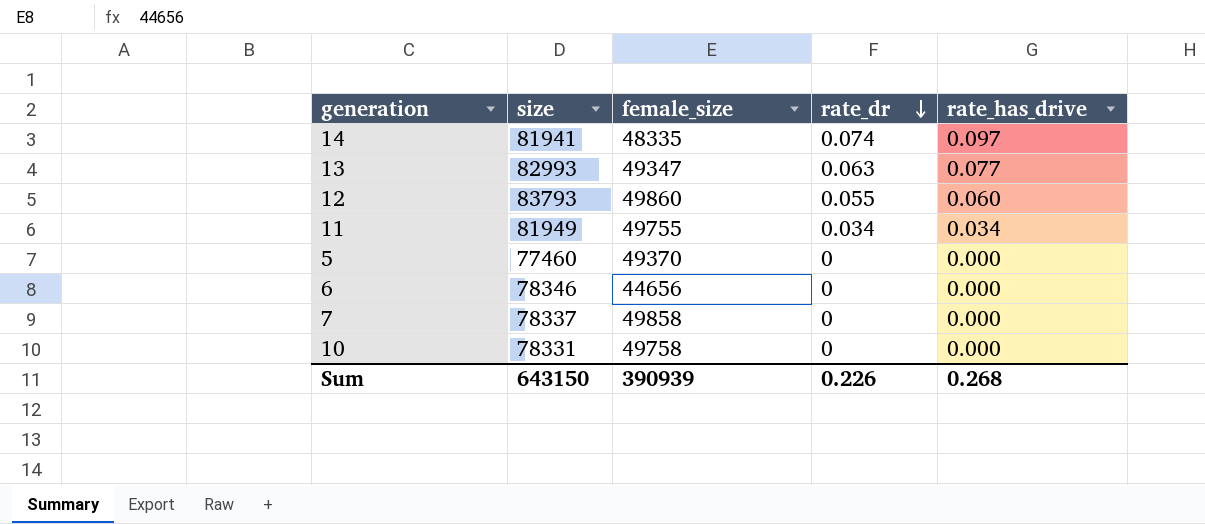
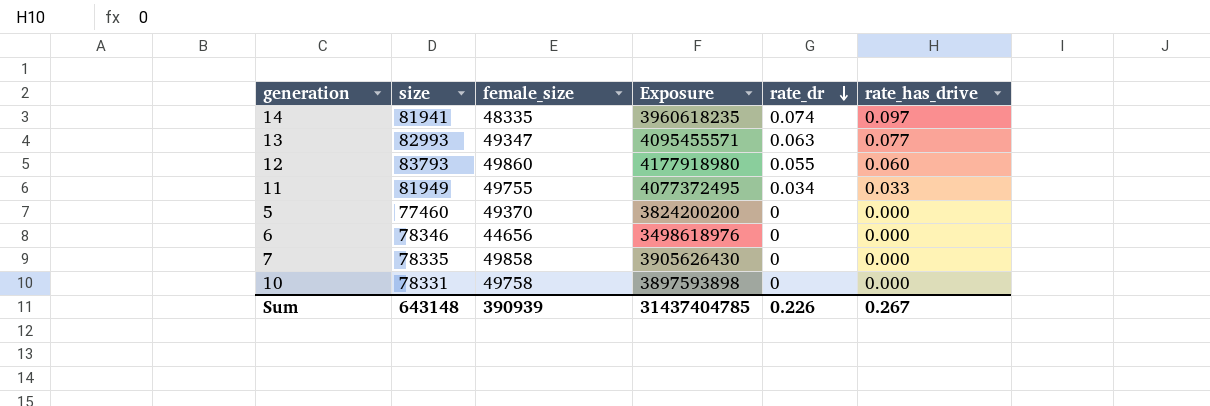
column Exposure | formula: none -> [size] * [female_size]
11 | rate_has_drive: 0.034 -> 0.033
7 | size: 78337 -> 78335
Sum | size: 643150 -> 643148
Sum | rate_has_drive: 0.268 -> 0.267

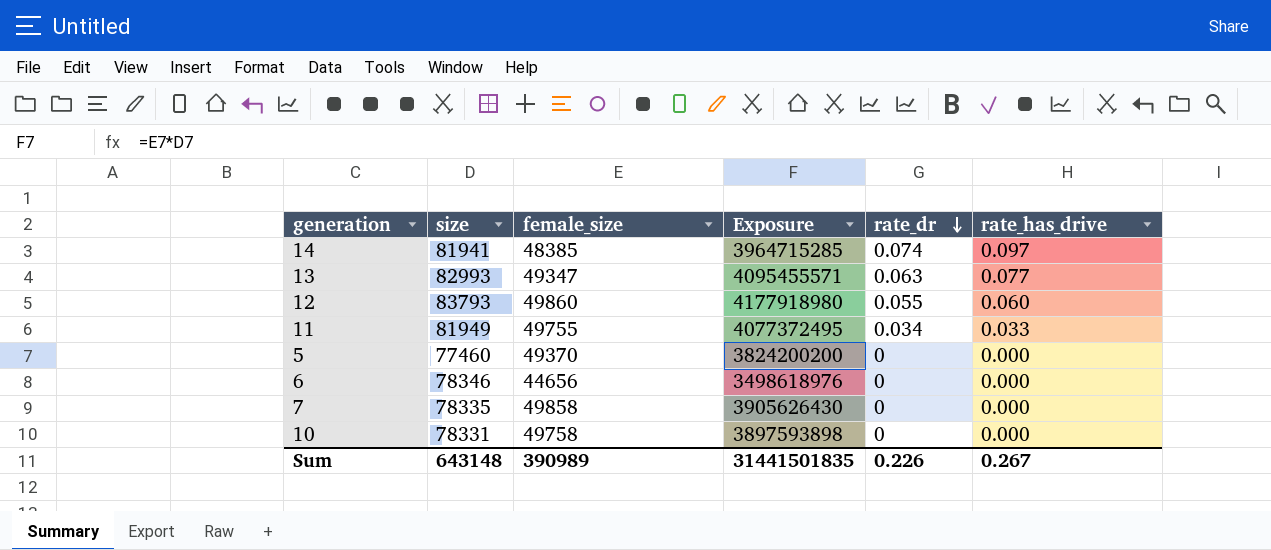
14 | female_size: 48335 -> 48385
14 | Exposure: 3960618235 -> 3964715285
Sum | female_size: 390939 -> 390989
Sum | Exposure: 31437404785 -> 31441501835

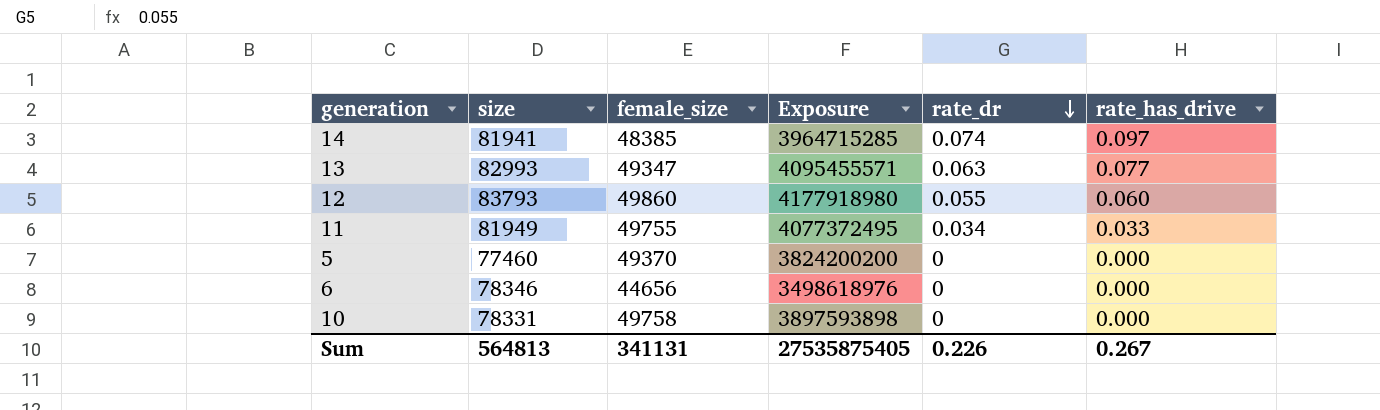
row 7: 78335 | 49858 | 3905626430 | 0 | 0.000 -> none
Sum | size: 643148 -> 564813
Sum | female_size: 390989 -> 341131
Sum | Exposure: 31441501835 -> 27535875405

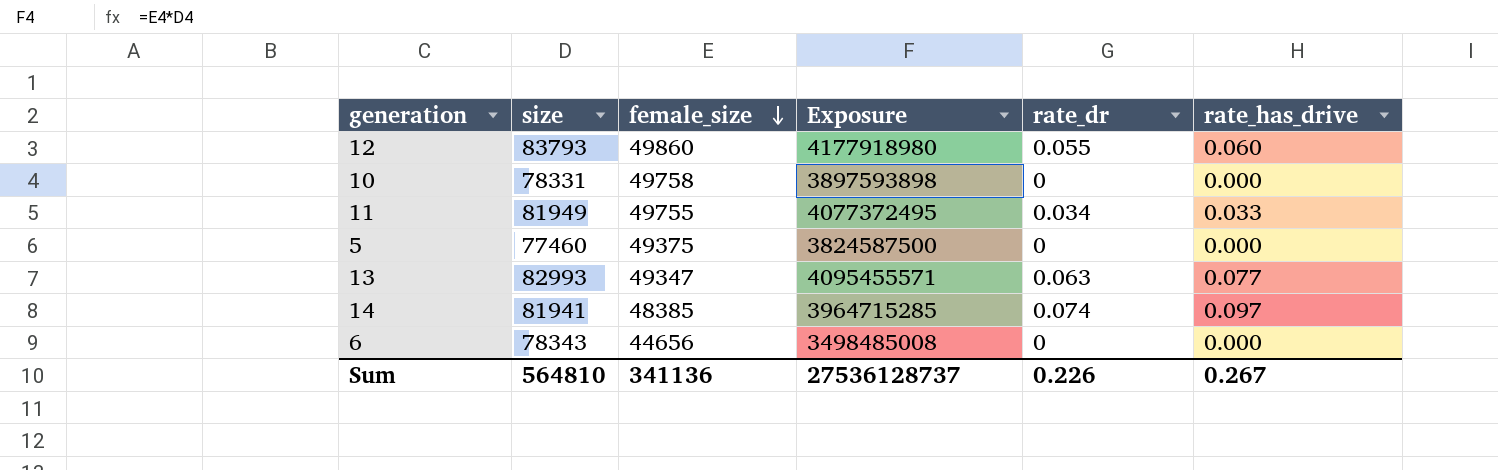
row order: rate_dr descending -> female_size descending
5 | female_size: 49370 -> 49375
5 | Exposure: 3824200200 -> 3824587500
6 | size: 78346 -> 78343
6 | Exposure: 3498618976 -> 3498485008
Sum | size: 564813 -> 564810
Sum | female_size: 341131 -> 341136
Sum | Exposure: 27535875405 -> 27536128737

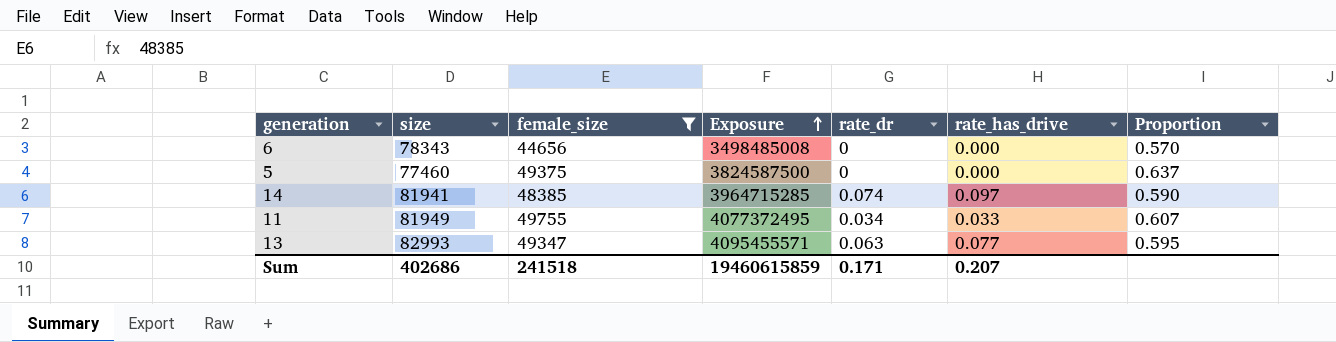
filter: none -> female_size <= 49755
row order: female_size descending -> Exposure ascending
column Proportion | formula: none -> [female_size] / [size]
Sum | size: 564810 -> 402686
Sum | female_size: 341136 -> 241518
Sum | Exposure: 27536128737 -> 19460615859
Sum | rate_dr: 0.226 -> 0.171
Sum | rate_has_drive: 0.267 -> 0.207

